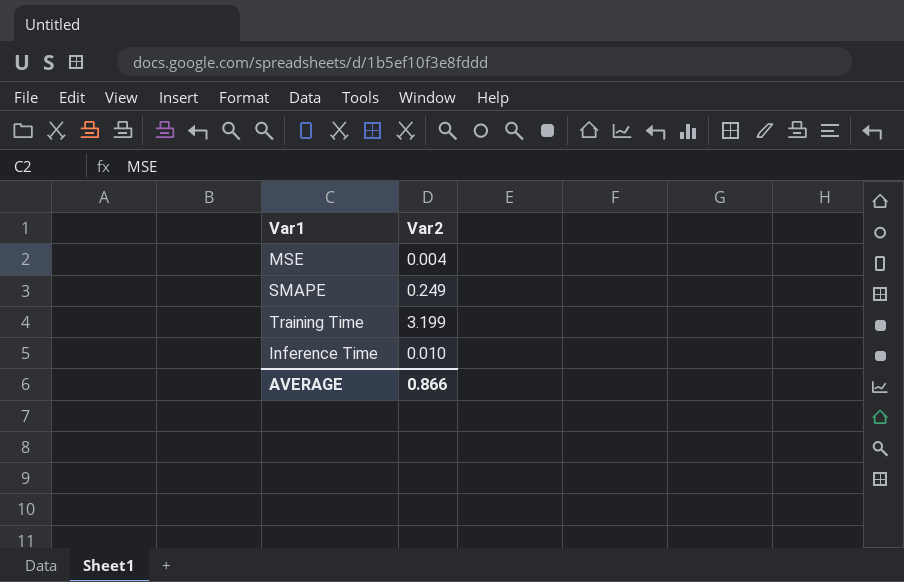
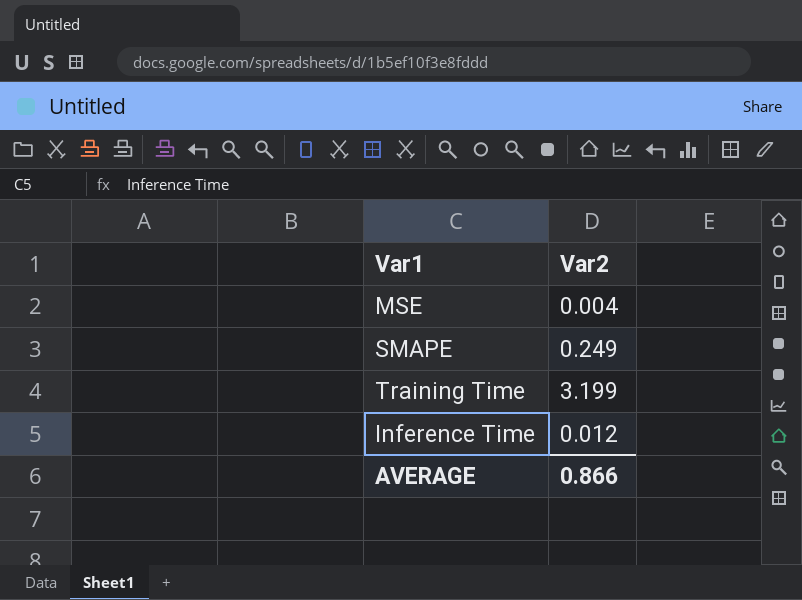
Inference Time | Var2: 0.010 -> 0.012

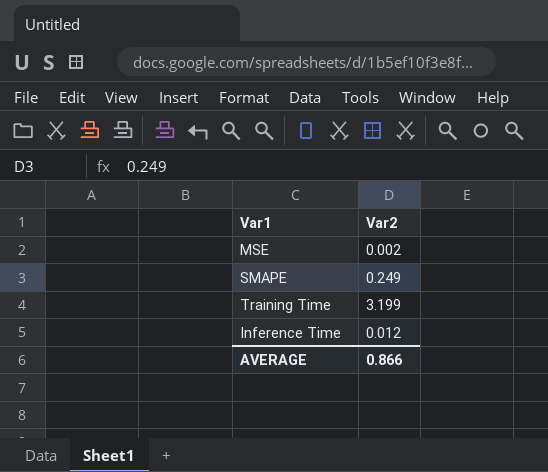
MSE | Var2: 0.004 -> 0.002

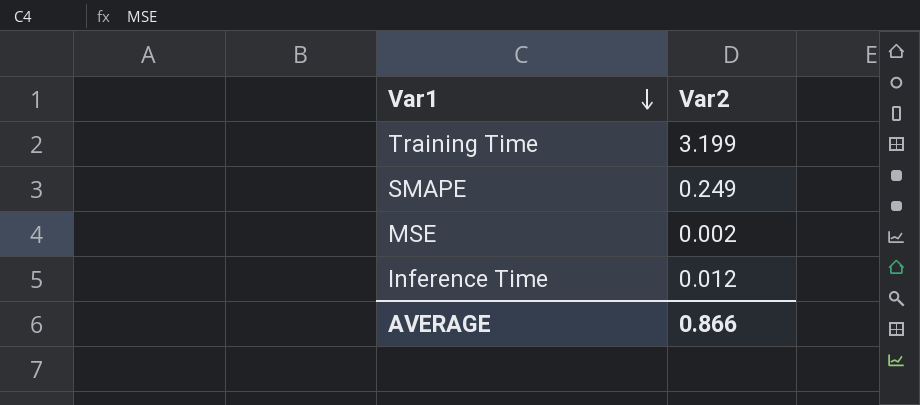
row order: none -> Var1 descending

